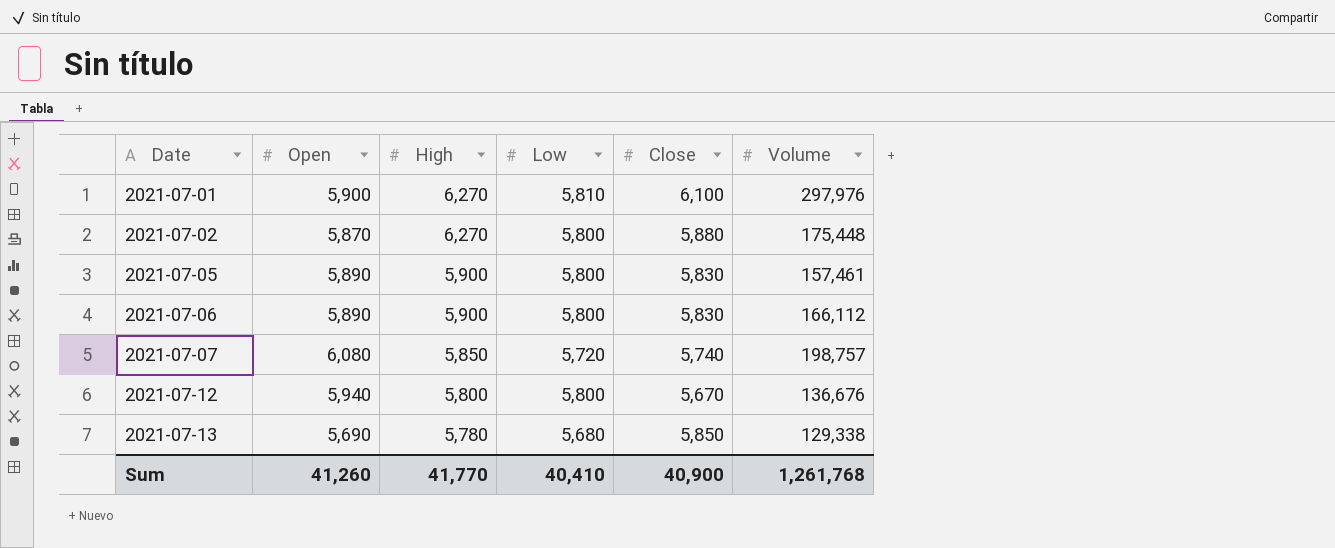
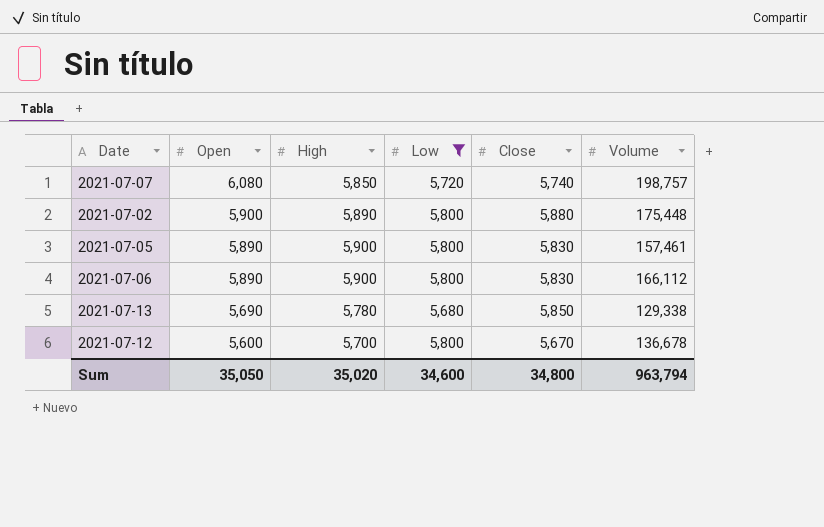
filter: none -> Low != 5,810
row order: Date ascending -> Open descending
2021-07-02 | Open: 5,870 -> 5,900
2021-07-02 | High: 6,270 -> 5,890
2021-07-12 | Open: 5,940 -> 5,600
2021-07-12 | High: 5,800 -> 5,700
2021-07-12 | Volume: 136,676 -> 136,678
Sum | Open: 41,260 -> 35,050
Sum | High: 41,770 -> 35,020
Sum | Low: 40,410 -> 34,600
Sum | Close: 40,900 -> 34,800
Sum | Volume: 1,261,768 -> 963,794

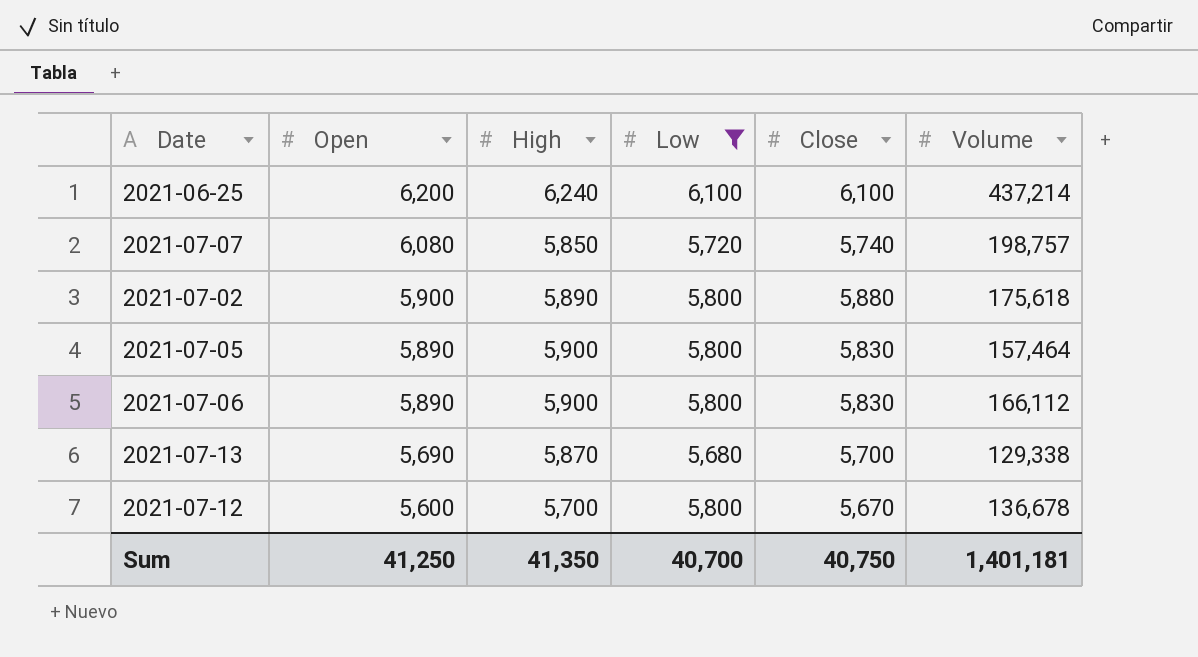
row 2021-06-25: none -> 6,200 | 6,240 | 6,100 | 6,100 | 437,214
2021-07-02 | Volume: 175,448 -> 175,618
2021-07-05 | Volume: 157,461 -> 157,464
2021-07-13 | High: 5,780 -> 5,870
2021-07-13 | Close: 5,850 -> 5,700
Sum | Open: 35,050 -> 41,250
Sum | High: 35,020 -> 41,350
Sum | Low: 34,600 -> 40,700
Sum | Close: 34,800 -> 40,750
Sum | Volume: 963,794 -> 1,401,181

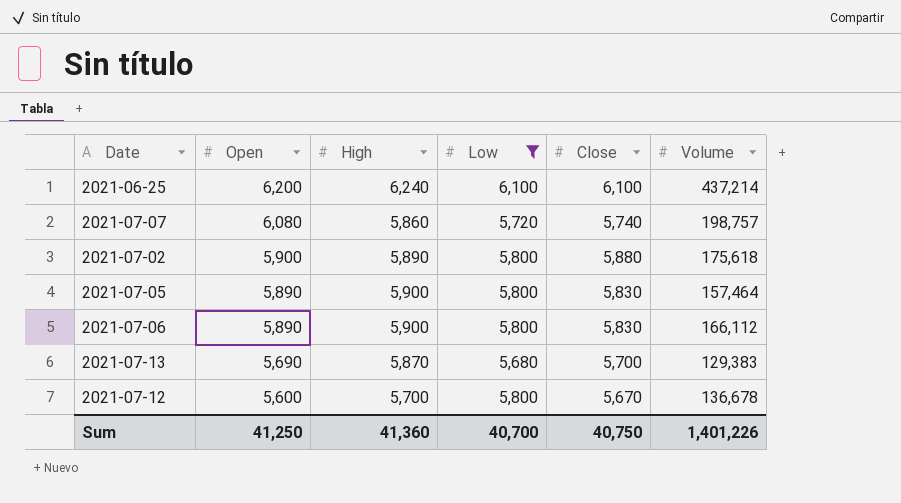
2021-07-07 | High: 5,850 -> 5,860
2021-07-13 | Volume: 129,338 -> 129,383
Sum | High: 41,350 -> 41,360
Sum | Volume: 1,401,181 -> 1,401,226

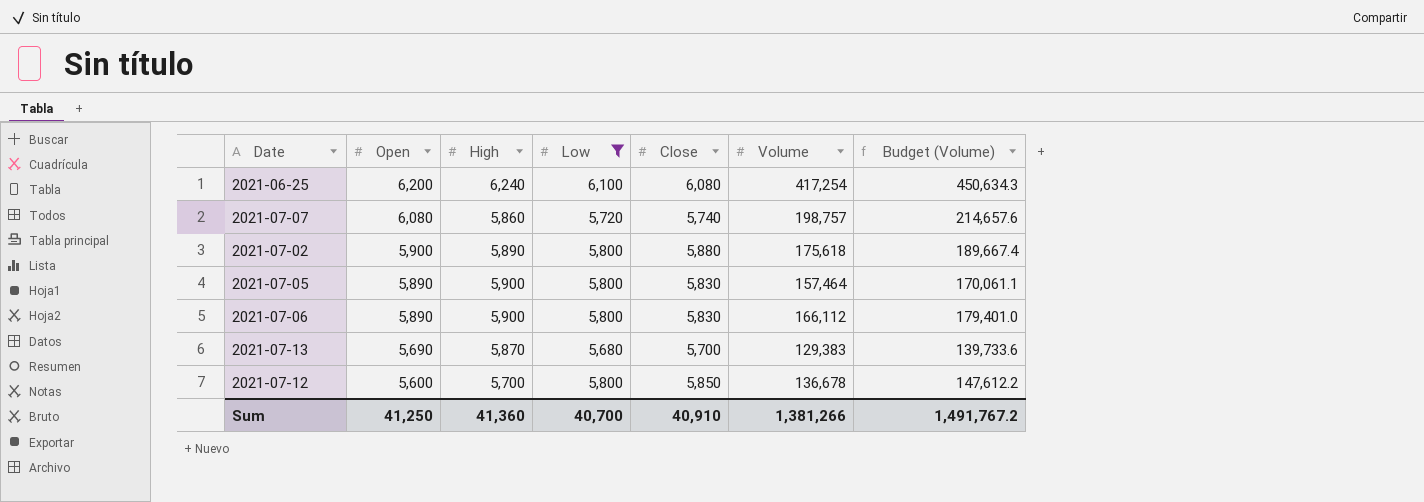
column Budget (Volume) | formula: none -> [Volume] * 1.08
2021-06-25 | Close: 6,100 -> 6,080
2021-06-25 | Volume: 437,214 -> 417,254
2021-07-12 | Close: 5,670 -> 5,850
Sum | Close: 40,750 -> 40,910
Sum | Volume: 1,401,226 -> 1,381,266

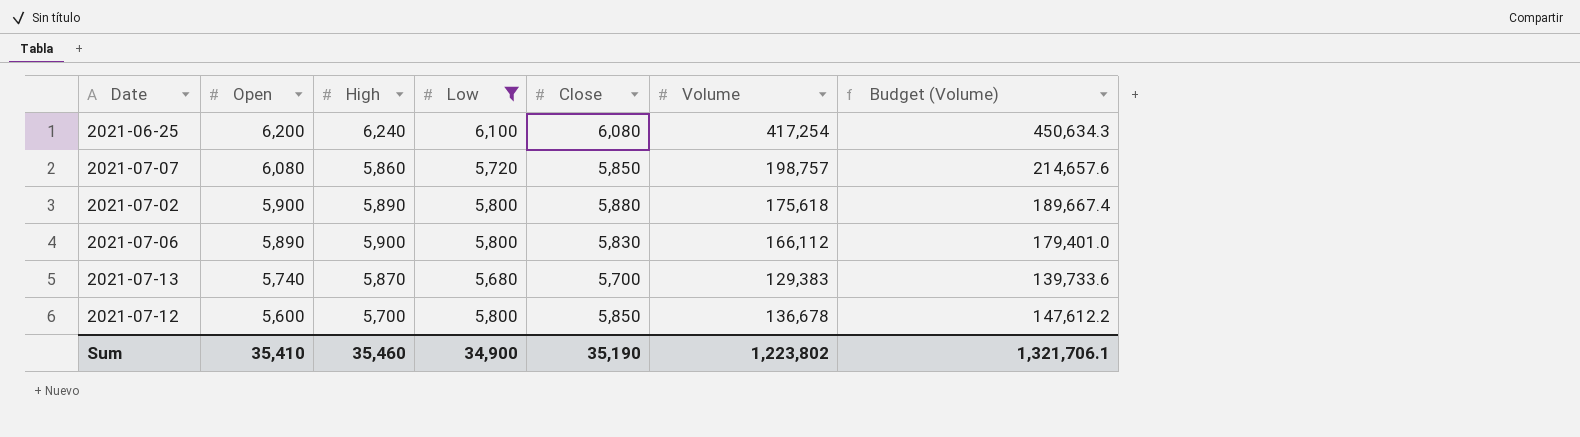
row 2021-07-05: 5,890 | 5,900 | 5,800 | 5,830 | 157,464 | 170,061.1 -> none
2021-07-07 | Close: 5,740 -> 5,850
2021-07-13 | Open: 5,690 -> 5,740
Sum | Open: 41,250 -> 35,410
Sum | High: 41,360 -> 35,460
Sum | Low: 40,700 -> 34,900
Sum | Close: 40,910 -> 35,190
Sum | Volume: 1,381,266 -> 1,223,802
Sum | Budget (Volume): 1,491,767.2 -> 1,321,706.1

